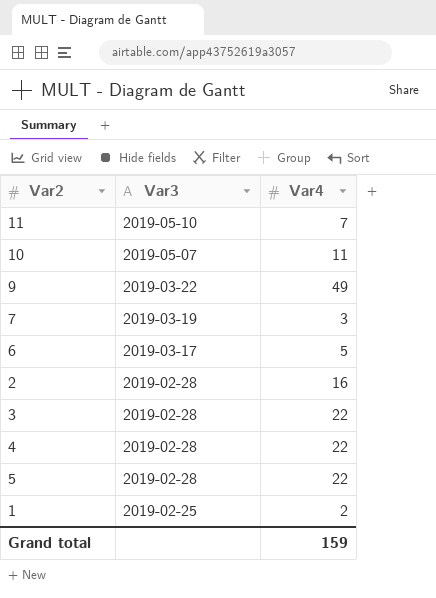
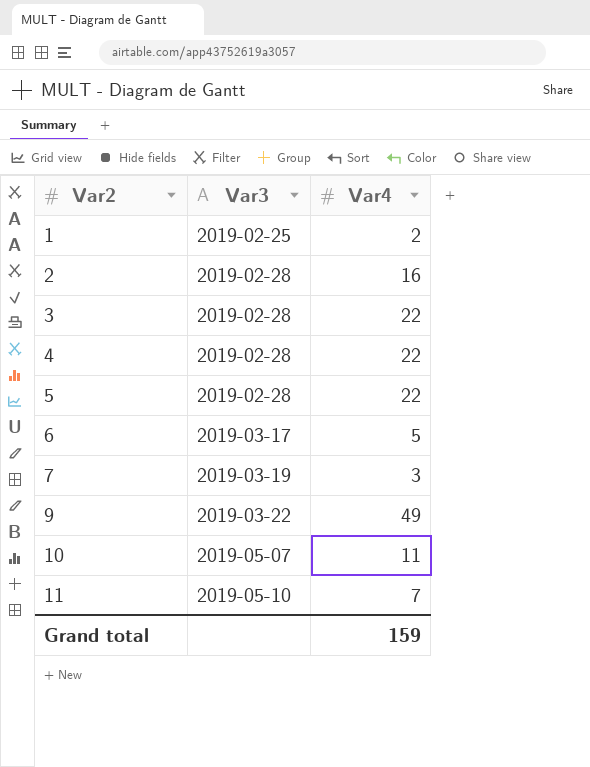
row order: Var3 descending -> Var2 ascending

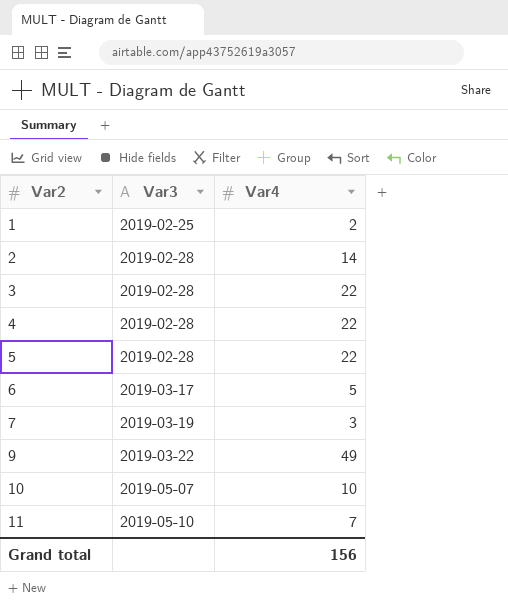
2 | Var4: 16 -> 14
10 | Var4: 11 -> 10
Grand total | Var4: 159 -> 156

